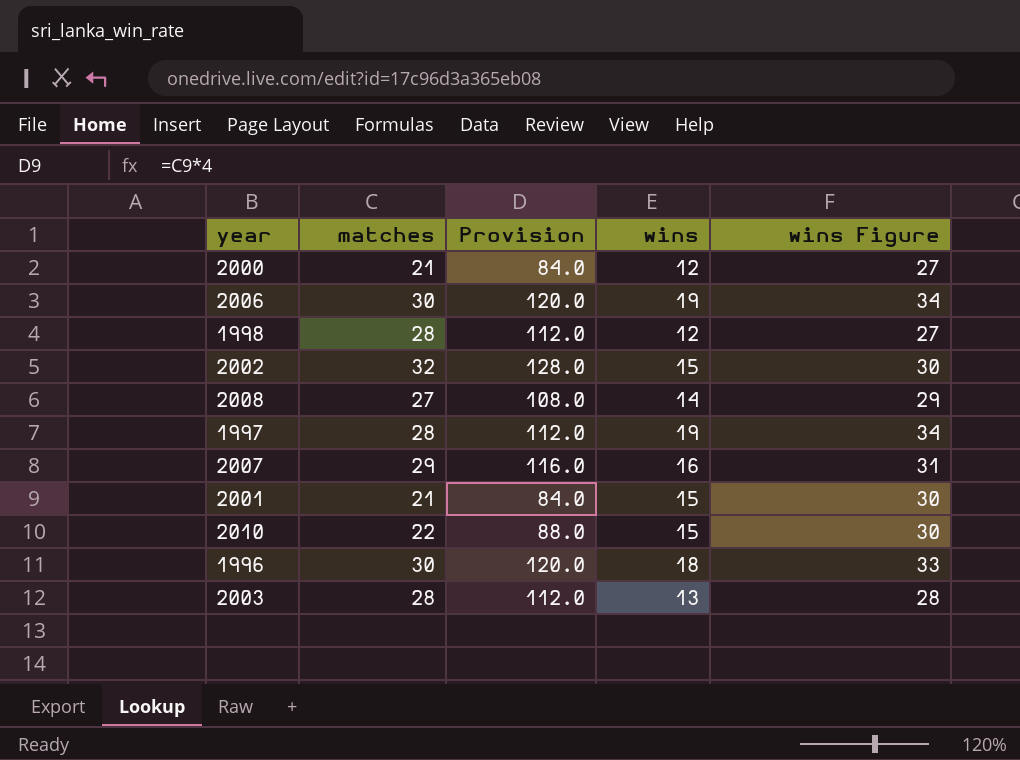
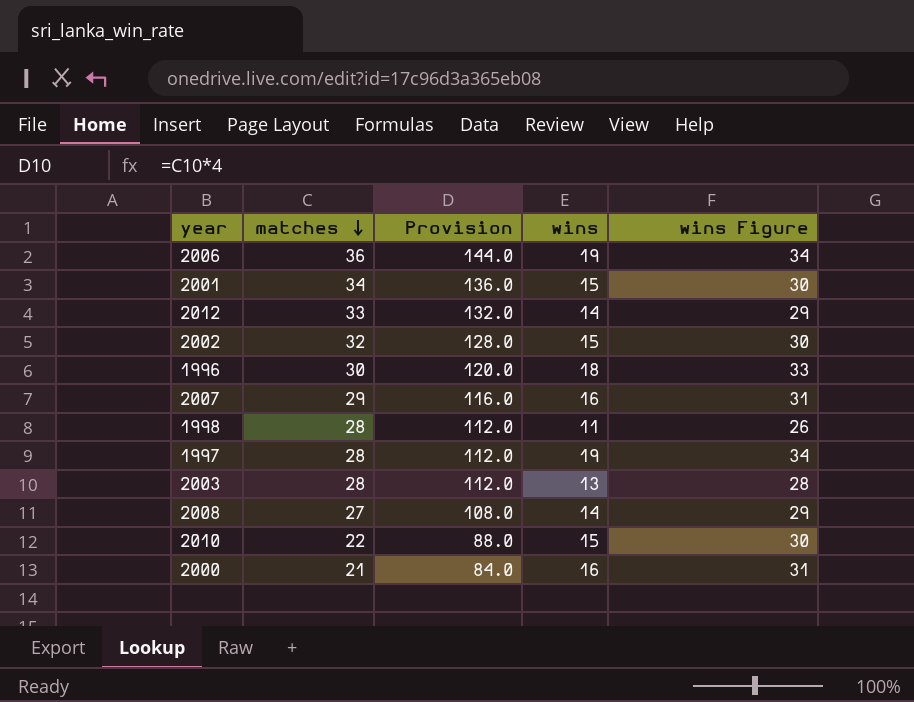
row order: none -> matches descending
2006 | matches: 30 -> 36
2006 | Provision: 120.0 -> 144.0
2001 | matches: 21 -> 34
2001 | Provision: 84.0 -> 136.0
row 2012: none -> 33 | 132.0 | 14 | 29
1998 | wins: 12 -> 11
1998 | wins Figure: 27 -> 26
2000 | wins: 12 -> 16
2000 | wins Figure: 27 -> 31

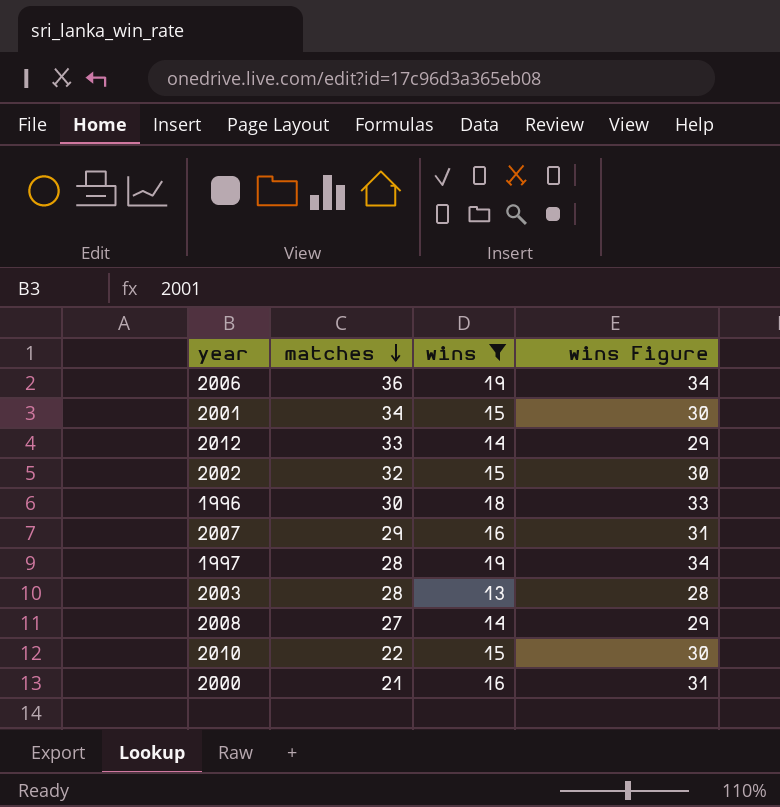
filter: none -> wins != 11
column Provision | formula: [matches] * 4 -> none

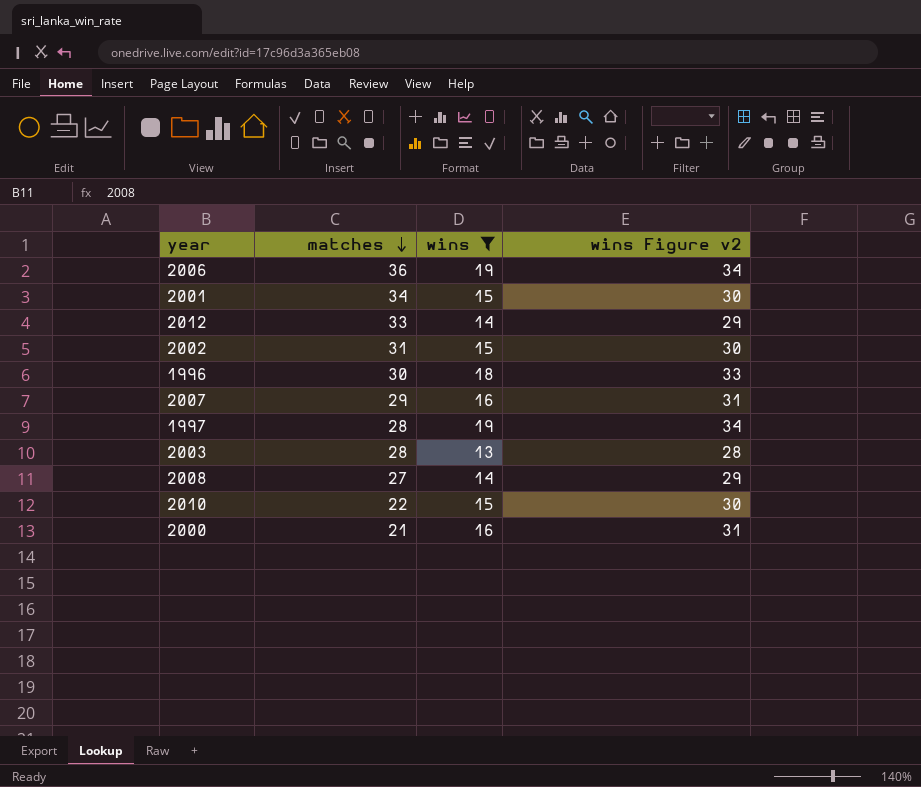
column name: wins Figure -> wins Figure v2
2002 | matches: 32 -> 31

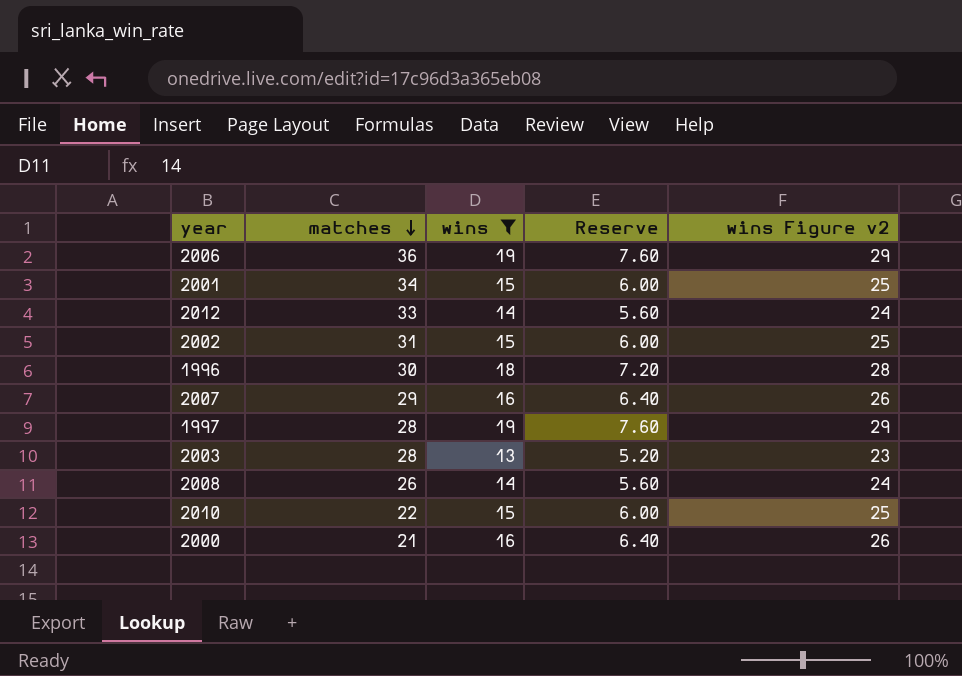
column Reserve | formula: none -> [wins] * 0.4
column wins Figure v2 | formula: [wins] + 15 -> [wins] + 10
2008 | matches: 27 -> 26

